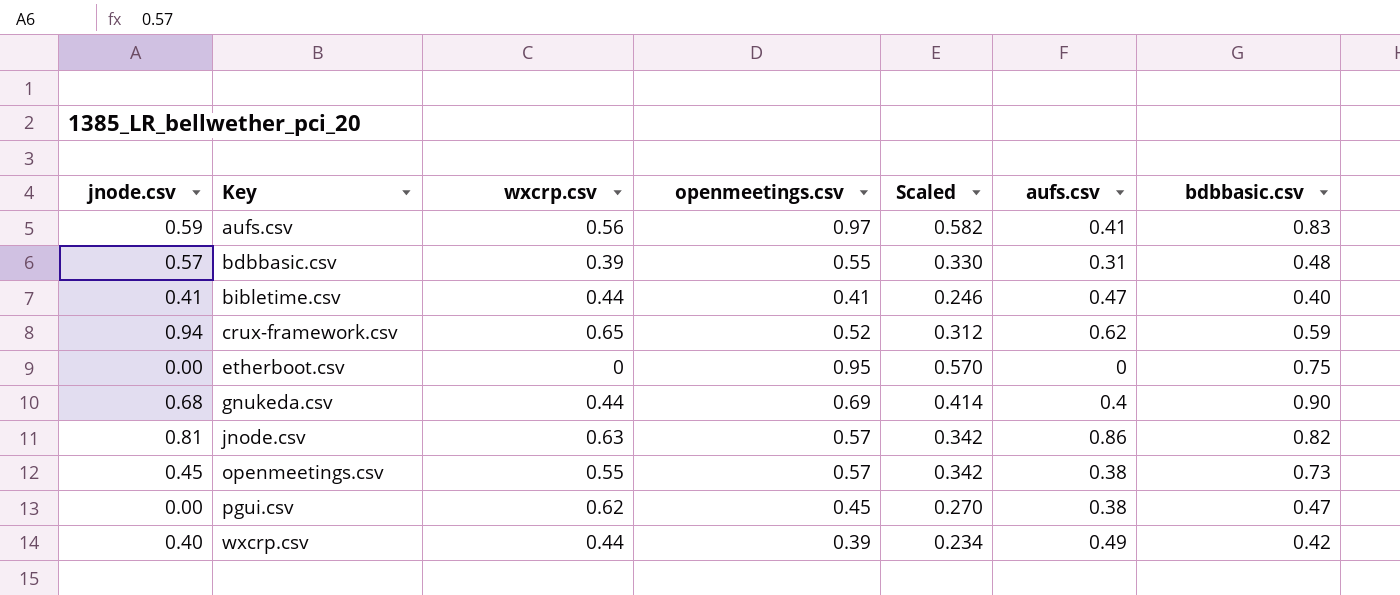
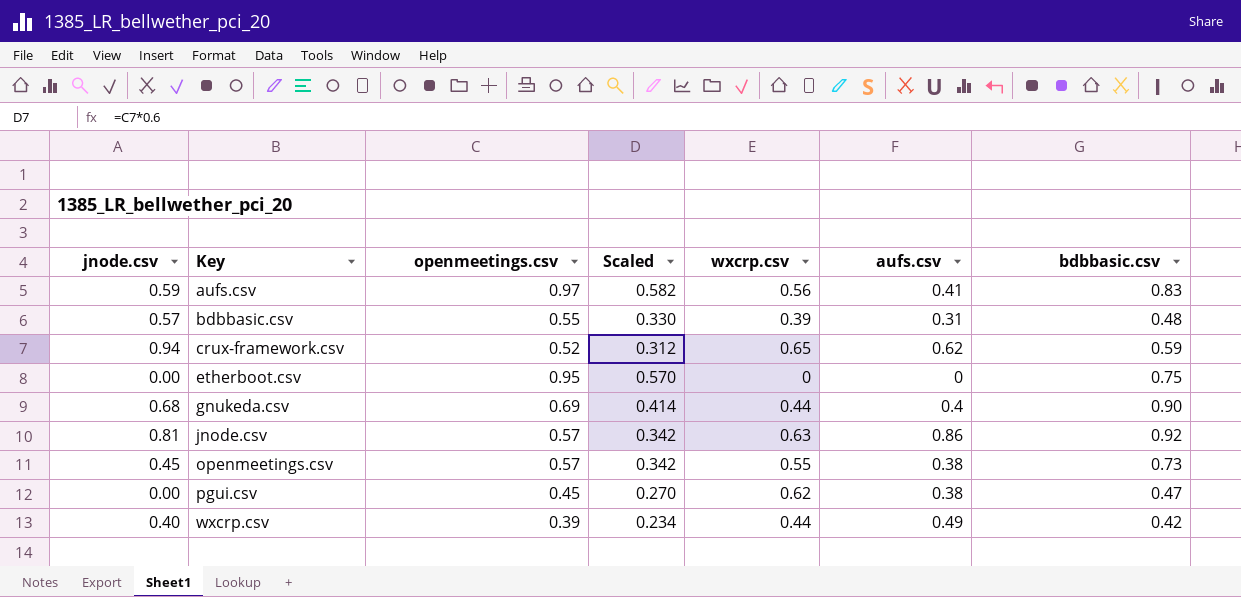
column wxcrp.csv | position: 3 -> 5
row bibletime.csv: 0.41 | 0.44 | 0.41 | 0.246 | 0.47 | 0.40 -> none
jnode.csv | bdbbasic.csv: 0.82 -> 0.92

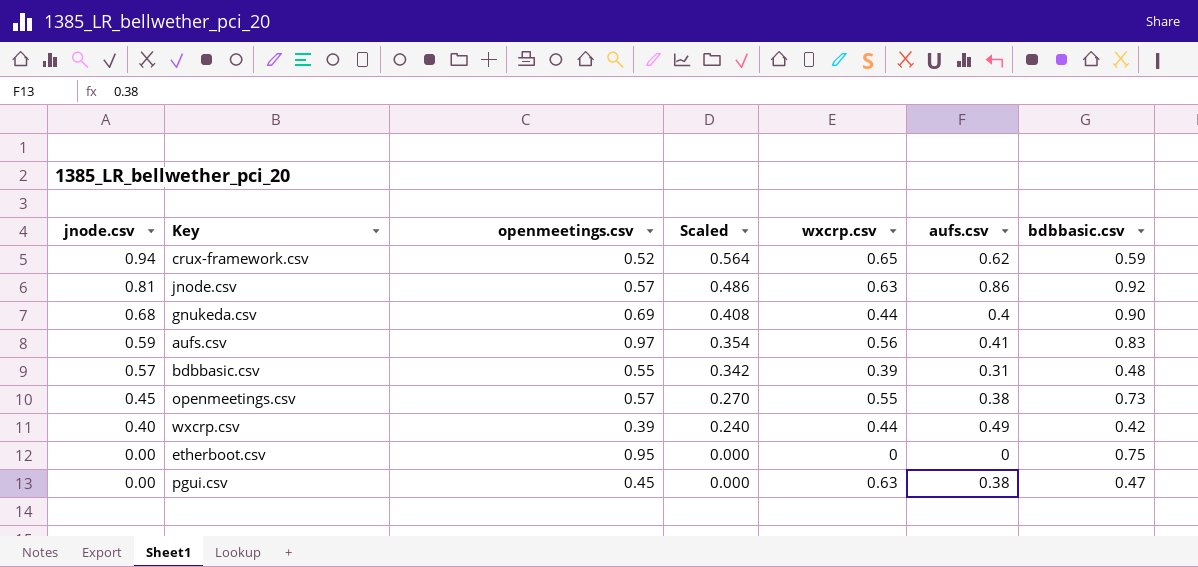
row order: Key ascending -> jnode.csv descending
column Scaled | formula: [openmeetings.csv] * 0.6 -> [jnode.csv] * 0.6
pgui.csv | wxcrp.csv: 0.62 -> 0.63

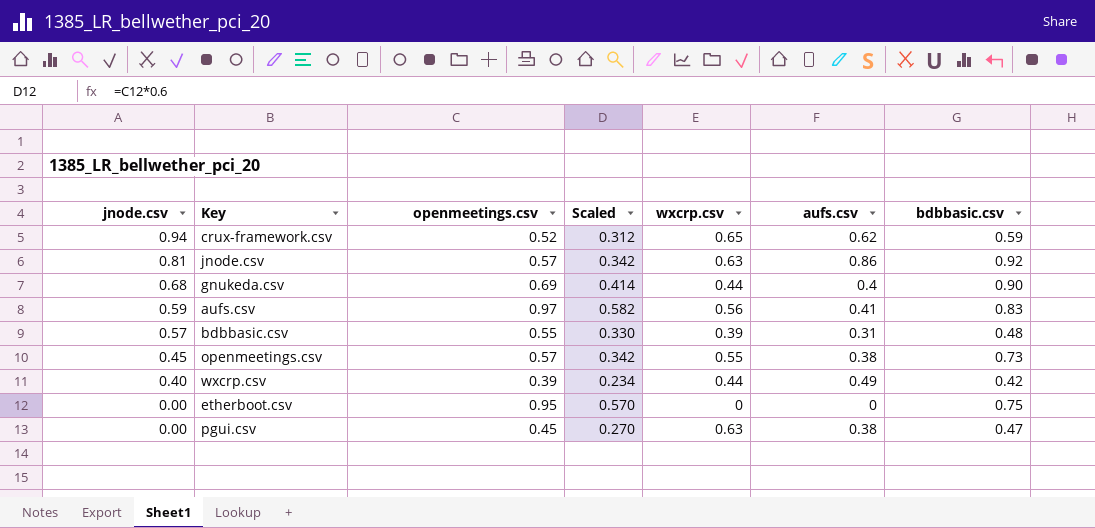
column Scaled | formula: [jnode.csv] * 0.6 -> [openmeetings.csv] * 0.6

